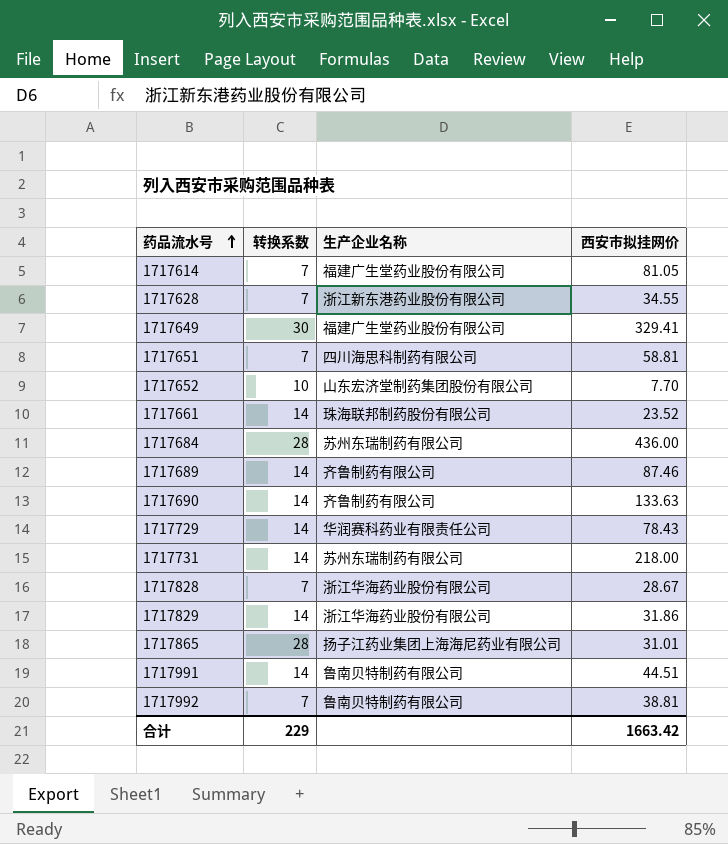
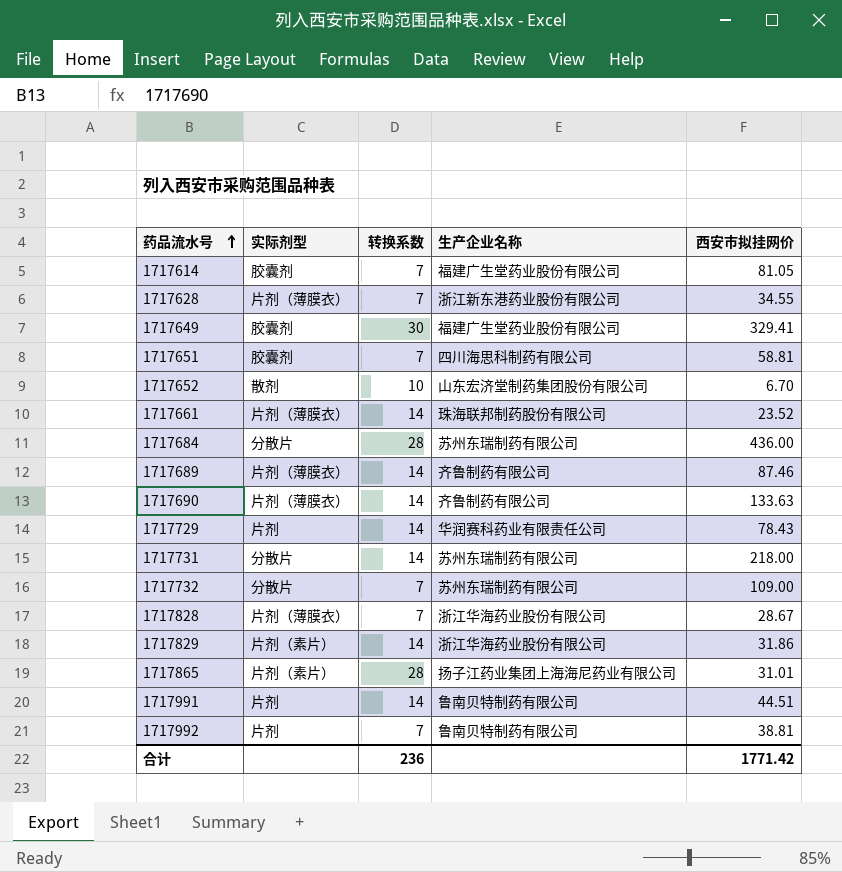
column 实际剂型 | position: none -> 2
1717652 | 西安市拟挂网价: 7.70 -> 6.70
row 1717732: none -> 分散片 | 7 | 苏州东瑞制药有限公司 | 109.00
合计 | 转换系数: 229 -> 236
合计 | 西安市拟挂网价: 1663.42 -> 1771.42

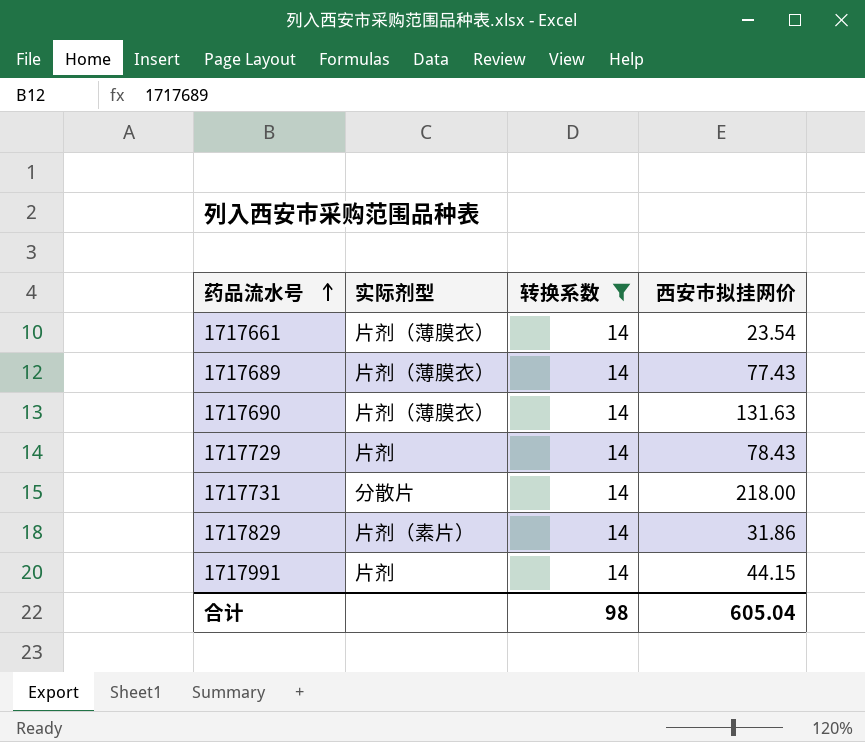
filter: none -> 转换系数 = 14
column 生产企业名称 | position: 4 -> none
1717661 | 西安市拟挂网价: 23.52 -> 23.54
1717689 | 西安市拟挂网价: 87.46 -> 77.43
1717690 | 西安市拟挂网价: 133.63 -> 131.63
1717991 | 西安市拟挂网价: 44.51 -> 44.15
合计 | 转换系数: 236 -> 98
合计 | 西安市拟挂网价: 1771.42 -> 605.04

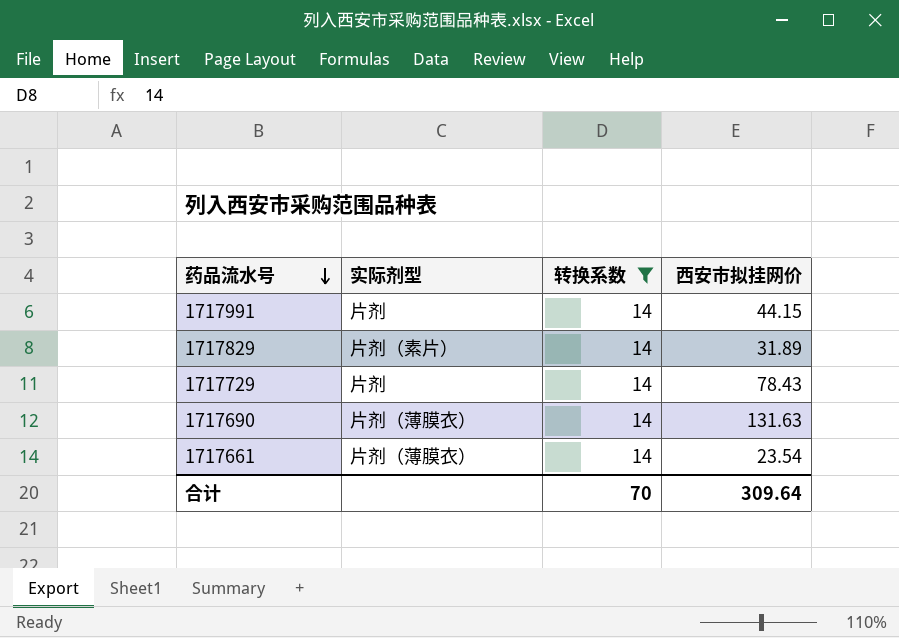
row order: 药品流水号 ascending -> 药品流水号 descending
row 1717689: 片剂（薄膜衣） | 14 | 77.43 -> none
row 1717731: 分散片 | 14 | 218.00 -> none
1717829 | 西安市拟挂网价: 31.86 -> 31.89
合计 | 转换系数: 98 -> 70
合计 | 西安市拟挂网价: 605.04 -> 309.64

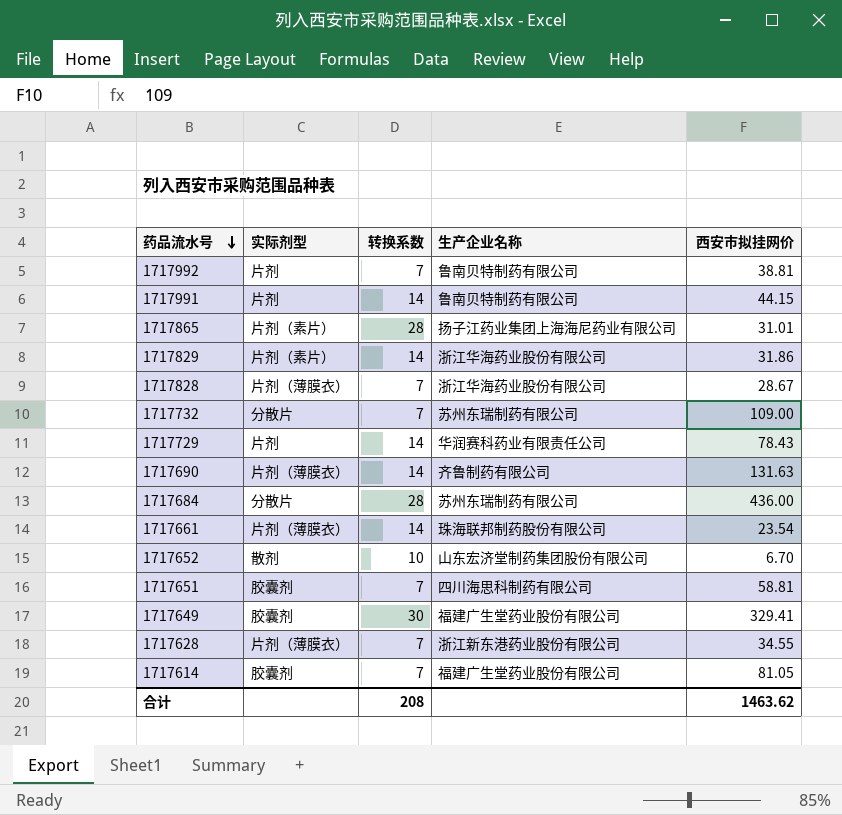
filter: 转换系数 = 14 -> none
column 生产企业名称 | position: none -> 4
1717829 | 西安市拟挂网价: 31.89 -> 31.86
合计 | 转换系数: 70 -> 208
合计 | 西安市拟挂网价: 309.64 -> 1463.62

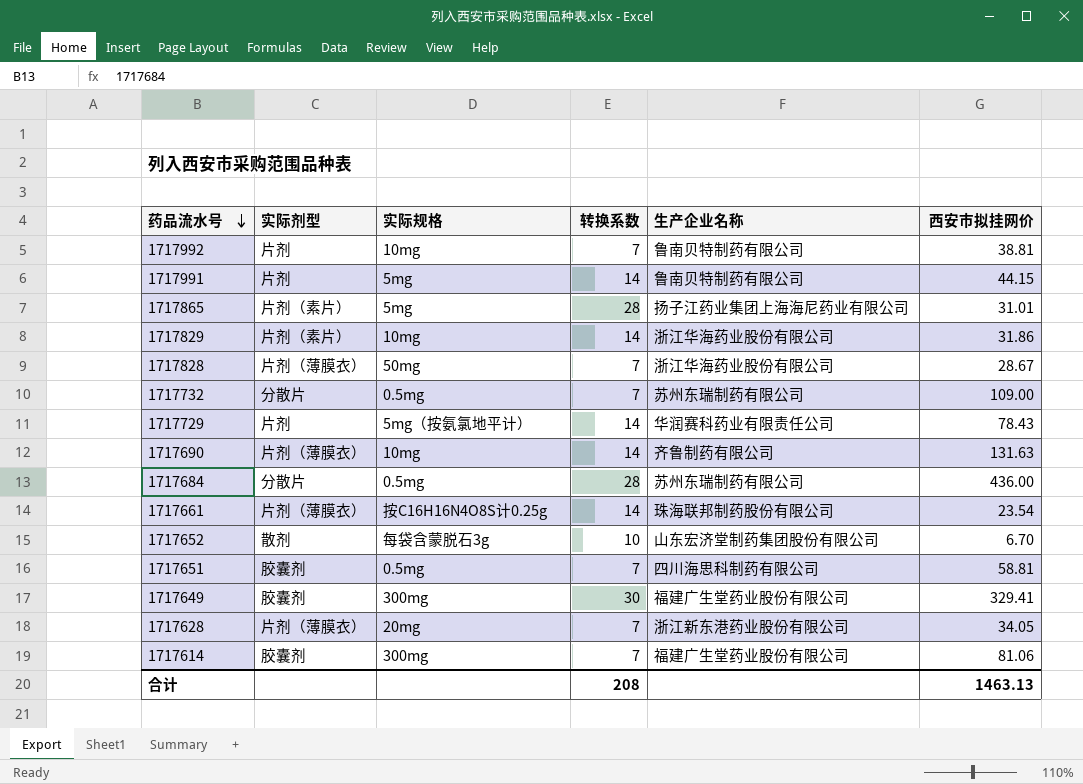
column 实际规格 | position: none -> 3
1717628 | 西安市拟挂网价: 34.55 -> 34.05
1717614 | 西安市拟挂网价: 81.05 -> 81.06
合计 | 西安市拟挂网价: 1463.62 -> 1463.13

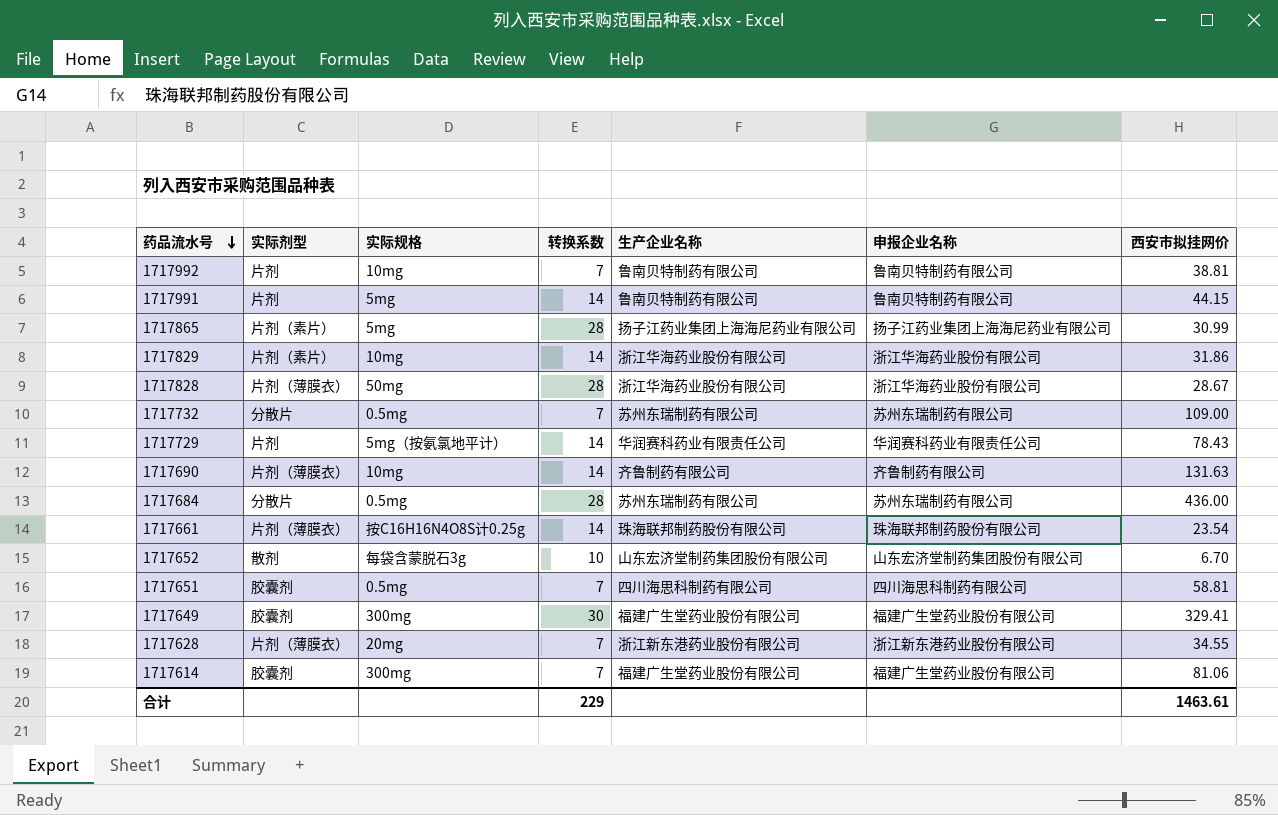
column 申报企业名称 | position: none -> 6
1717865 | 西安市拟挂网价: 31.01 -> 30.99
1717828 | 转换系数: 7 -> 28
1717628 | 西安市拟挂网价: 34.05 -> 34.55
合计 | 转换系数: 208 -> 229
合计 | 西安市拟挂网价: 1463.13 -> 1463.61

